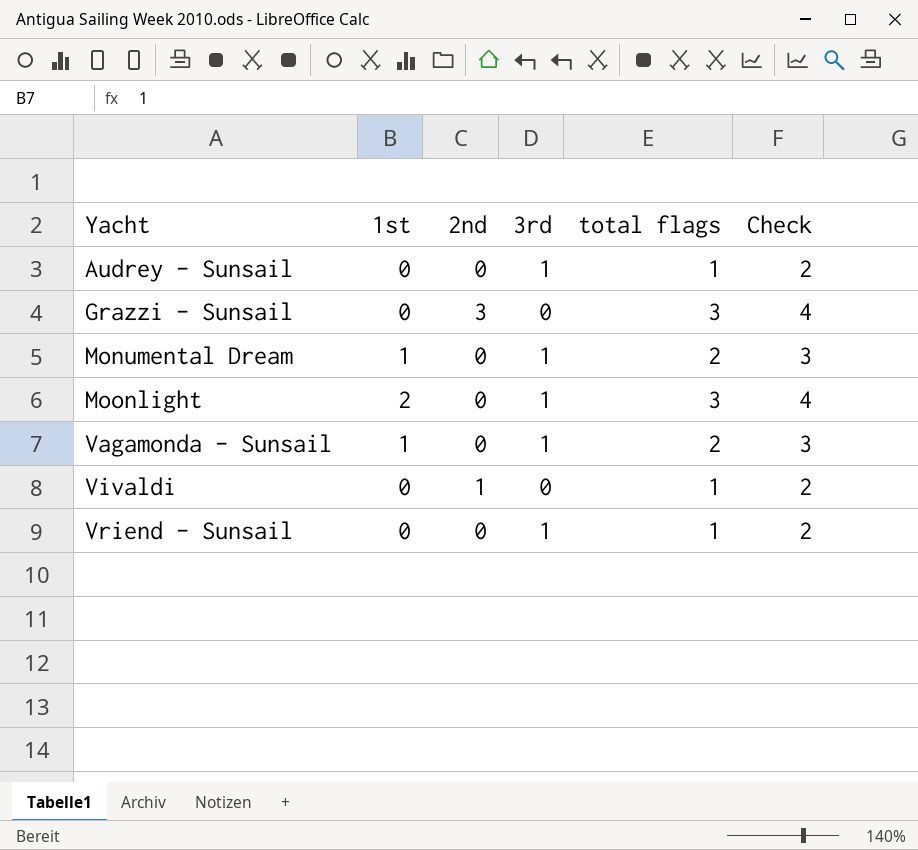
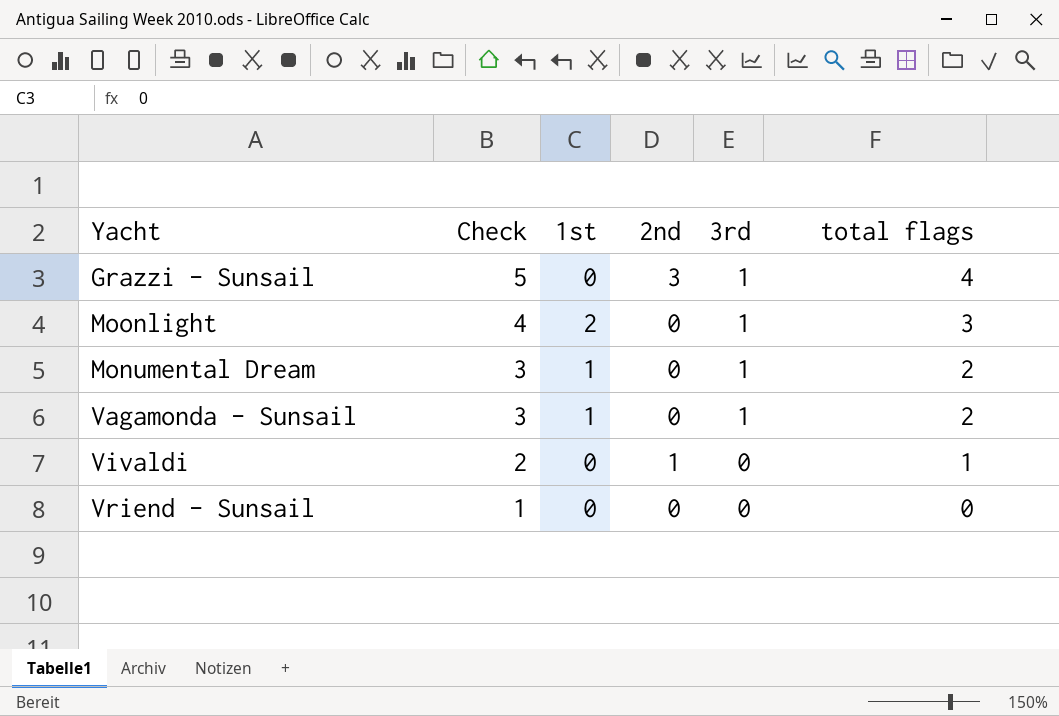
row order: Yacht ascending -> Check descending
column Check | position: 6 -> 2
row Audrey - Sunsail: 0 | 0 | 1 | 1 | 2 -> none
Grazzi - Sunsail | Check: 4 -> 5
Grazzi - Sunsail | 3rd: 0 -> 1
Grazzi - Sunsail | total flags: 3 -> 4
Vriend - Sunsail | Check: 2 -> 1
Vriend - Sunsail | 3rd: 1 -> 0
Vriend - Sunsail | total flags: 1 -> 0

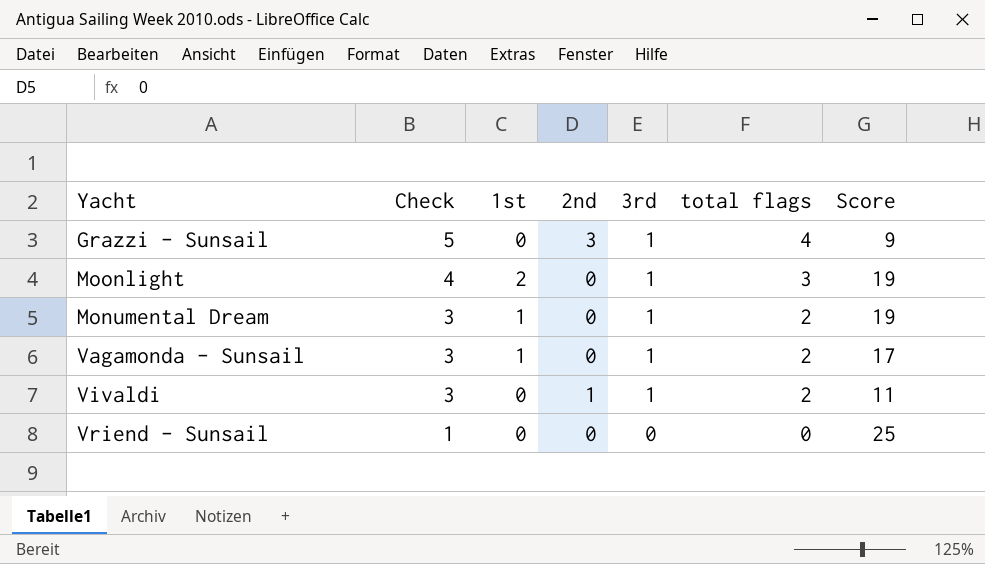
column Score | position: none -> 7
Vivaldi | Check: 2 -> 3
Vivaldi | 3rd: 0 -> 1
Vivaldi | total flags: 1 -> 2

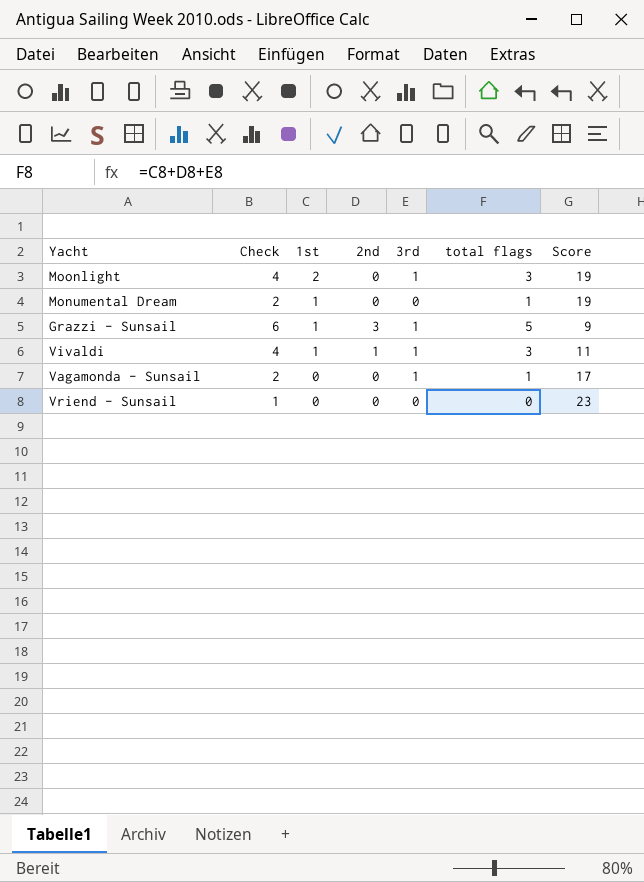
row order: Check descending -> 1st descending
Monumental Dream | Check: 3 -> 2
Monumental Dream | 3rd: 1 -> 0
Monumental Dream | total flags: 2 -> 1
Grazzi - Sunsail | Check: 5 -> 6
Grazzi - Sunsail | 1st: 0 -> 1
Grazzi - Sunsail | total flags: 4 -> 5
Vivaldi | Check: 3 -> 4
Vivaldi | 1st: 0 -> 1
Vivaldi | total flags: 2 -> 3
Vagamonda - Sunsail | Check: 3 -> 2
Vagamonda - Sunsail | 1st: 1 -> 0
Vagamonda - Sunsail | total flags: 2 -> 1
Vriend - Sunsail | Score: 25 -> 23

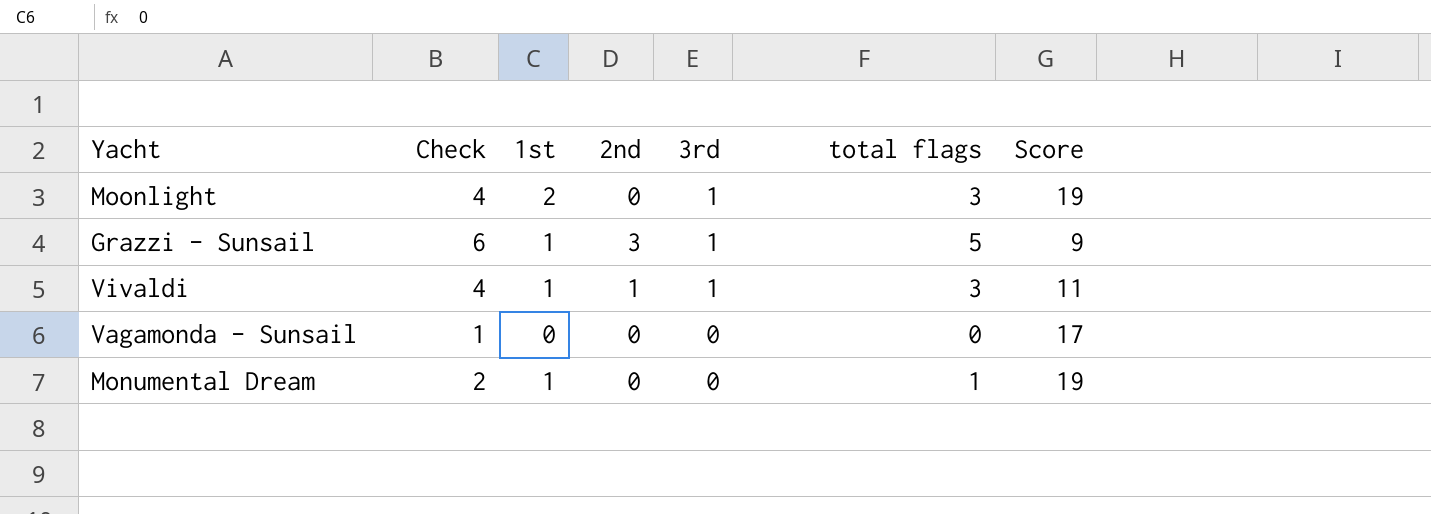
row order: 1st descending -> 3rd descending
row Vriend - Sunsail: 1 | 0 | 0 | 0 | 0 | 23 -> none
Vagamonda - Sunsail | Check: 2 -> 1
Vagamonda - Sunsail | 3rd: 1 -> 0
Vagamonda - Sunsail | total flags: 1 -> 0

